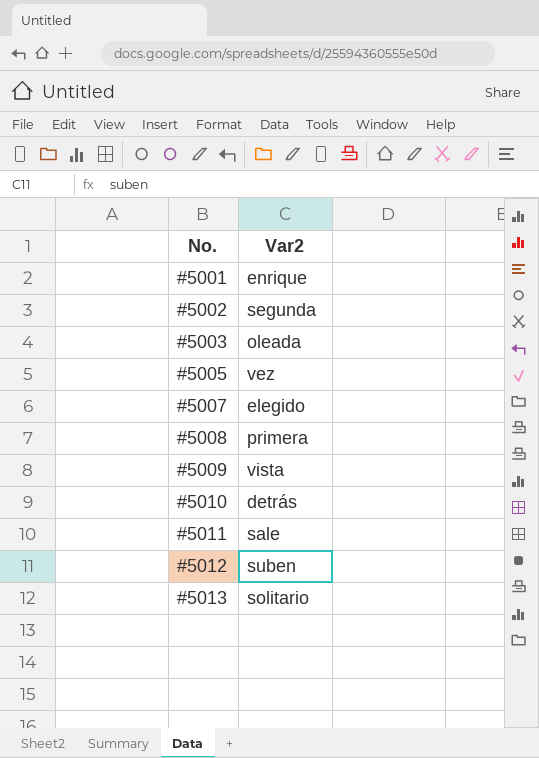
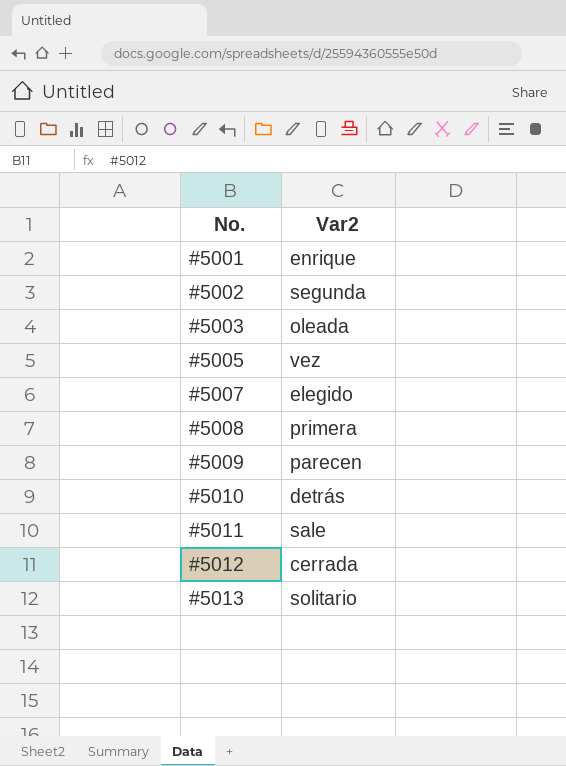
#5009 | Var2: vista -> parecen
#5012 | Var2: suben -> cerrada

